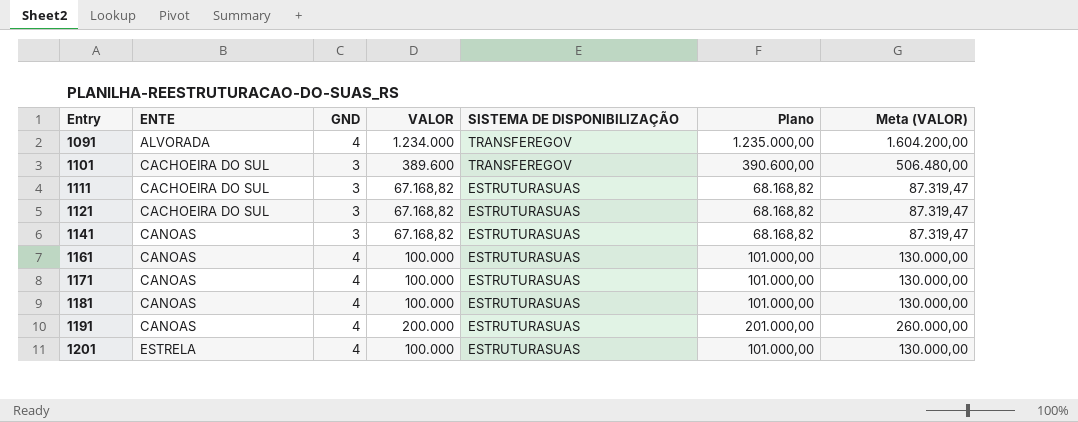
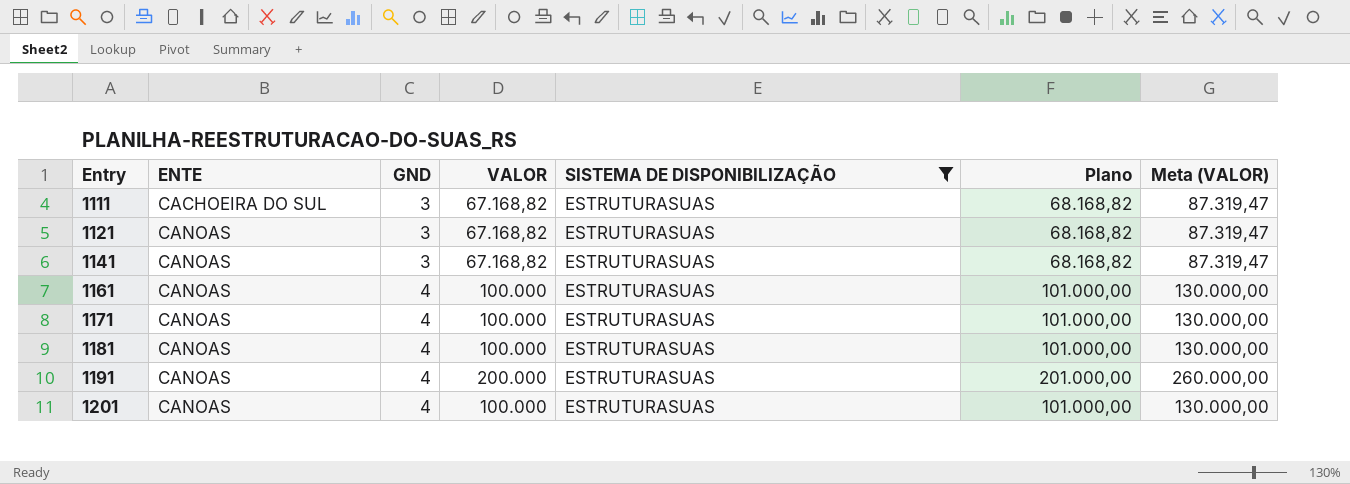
filter: none -> SISTEMA DE DISPONIBILIZAÇÃO = ESTRUTURASUAS
1121 | ENTE: CACHOEIRA DO SUL -> CANOAS
1201 | ENTE: ESTRELA -> CANOAS

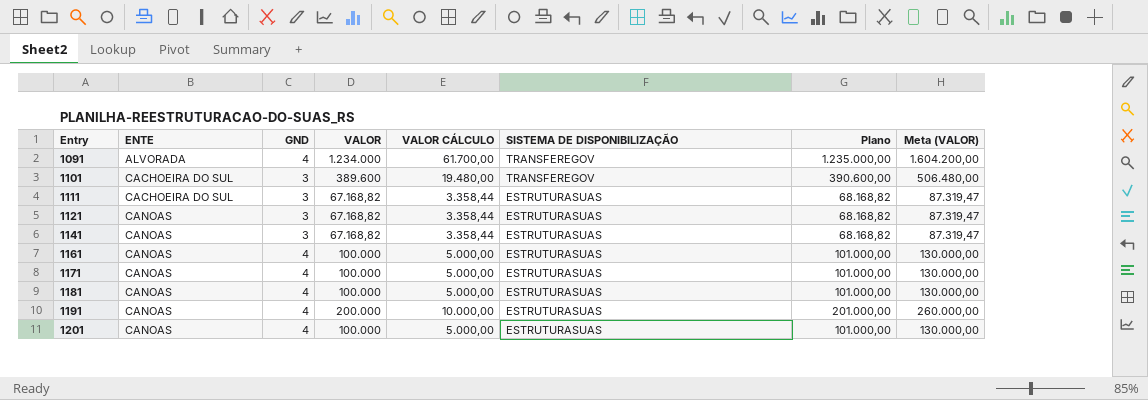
filter: SISTEMA DE DISPONIBILIZAÇÃO = ESTRUTURASUAS -> none
column VALOR CÁLCULO | formula: none -> [VALOR] * 0,05

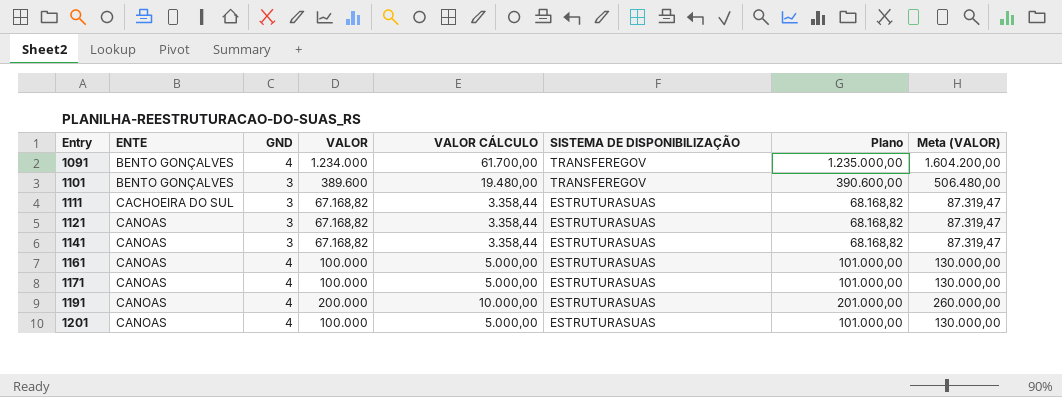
row 1181: CANOAS | 4 | 100.000 | 5.000,00 | ESTRUTURASUAS | 101.000,00 | 130.000,00 -> none
1091 | ENTE: ALVORADA -> BENTO GONÇALVES
1101 | ENTE: CACHOEIRA DO SUL -> BENTO GONÇALVES

